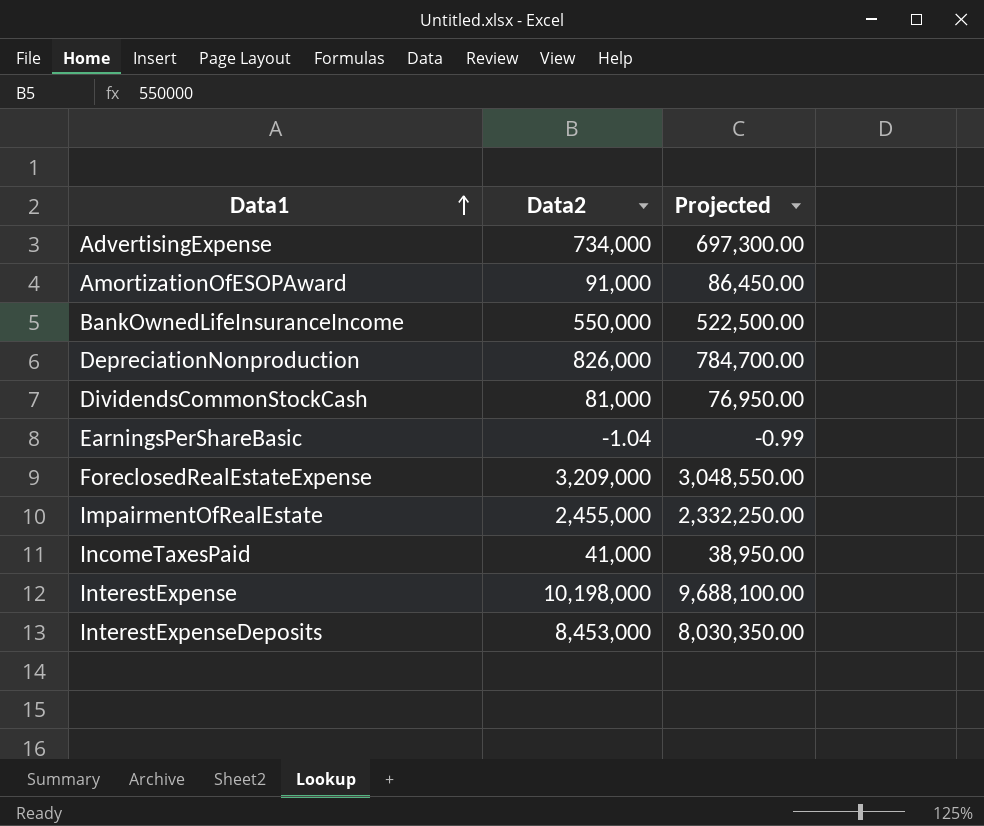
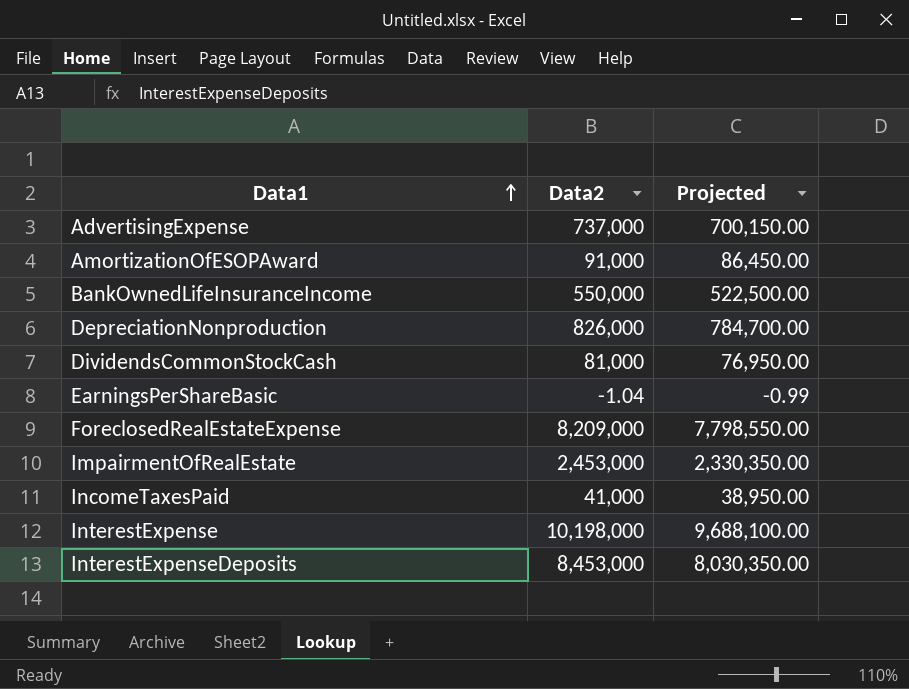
AdvertisingExpense | Data2: 734,000 -> 737,000
AdvertisingExpense | Projected: 697,300.00 -> 700,150.00
ForeclosedRealEstateExpense | Data2: 3,209,000 -> 8,209,000
ForeclosedRealEstateExpense | Projected: 3,048,550.00 -> 7,798,550.00
ImpairmentOfRealEstate | Data2: 2,455,000 -> 2,453,000
ImpairmentOfRealEstate | Projected: 2,332,250.00 -> 2,330,350.00

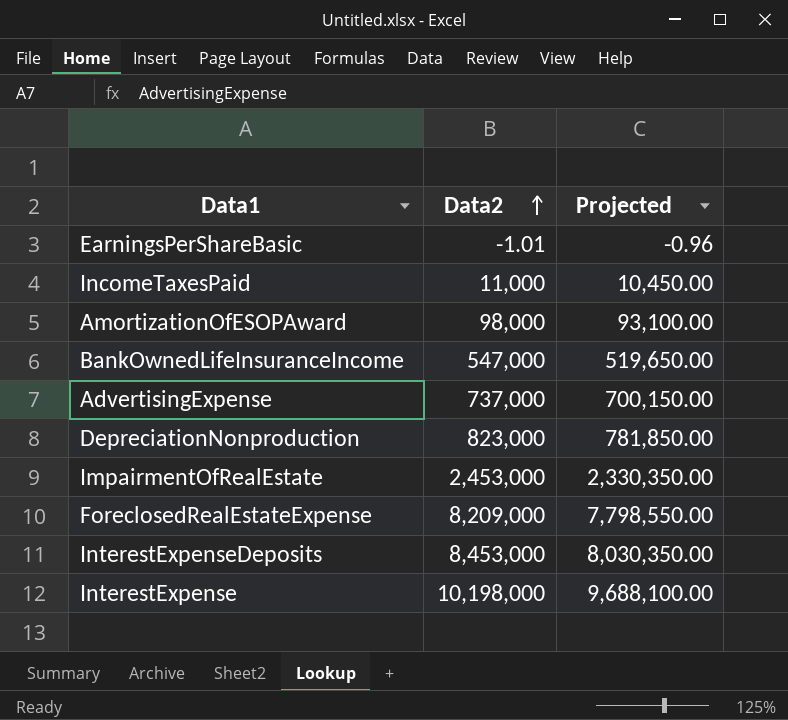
row order: Data1 ascending -> Data2 ascending
row DividendsCommonStockCash: 81,000 | 76,950.00 -> none
EarningsPerShareBasic | Data2: -1.04 -> -1.01
EarningsPerShareBasic | Projected: -0.99 -> -0.96
IncomeTaxesPaid | Data2: 41,000 -> 11,000
IncomeTaxesPaid | Projected: 38,950.00 -> 10,450.00
AmortizationOfESOPAward | Data2: 91,000 -> 98,000
AmortizationOfESOPAward | Projected: 86,450.00 -> 93,100.00
BankOwnedLifeInsuranceIncome | Data2: 550,000 -> 547,000
BankOwnedLifeInsuranceIncome | Projected: 522,500.00 -> 519,650.00
DepreciationNonproduction | Data2: 826,000 -> 823,000
DepreciationNonproduction | Projected: 784,700.00 -> 781,850.00

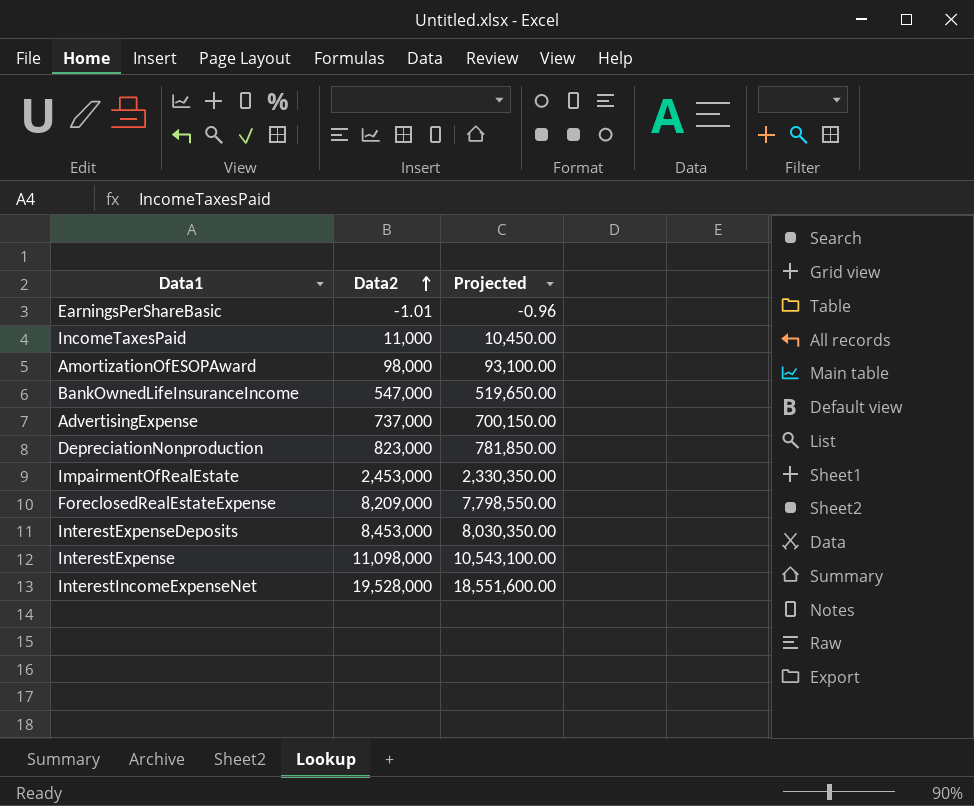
InterestExpense | Data2: 10,198,000 -> 11,098,000
InterestExpense | Projected: 9,688,100.00 -> 10,543,100.00
row InterestIncomeExpenseNet: none -> 19,528,000 | 18,551,600.00

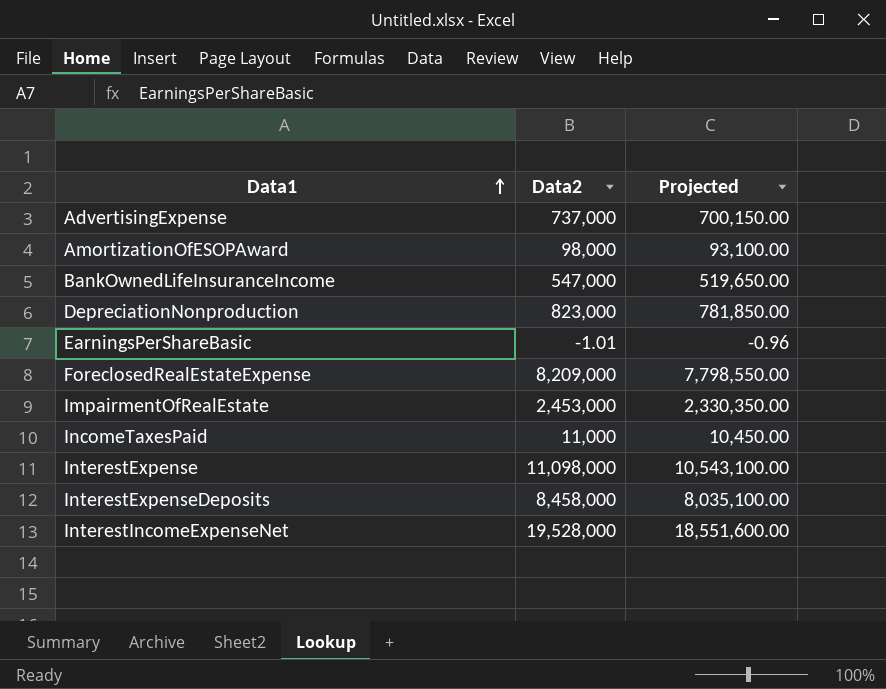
row order: Data2 ascending -> Data1 ascending
InterestExpenseDeposits | Data2: 8,453,000 -> 8,458,000
InterestExpenseDeposits | Projected: 8,030,350.00 -> 8,035,100.00

